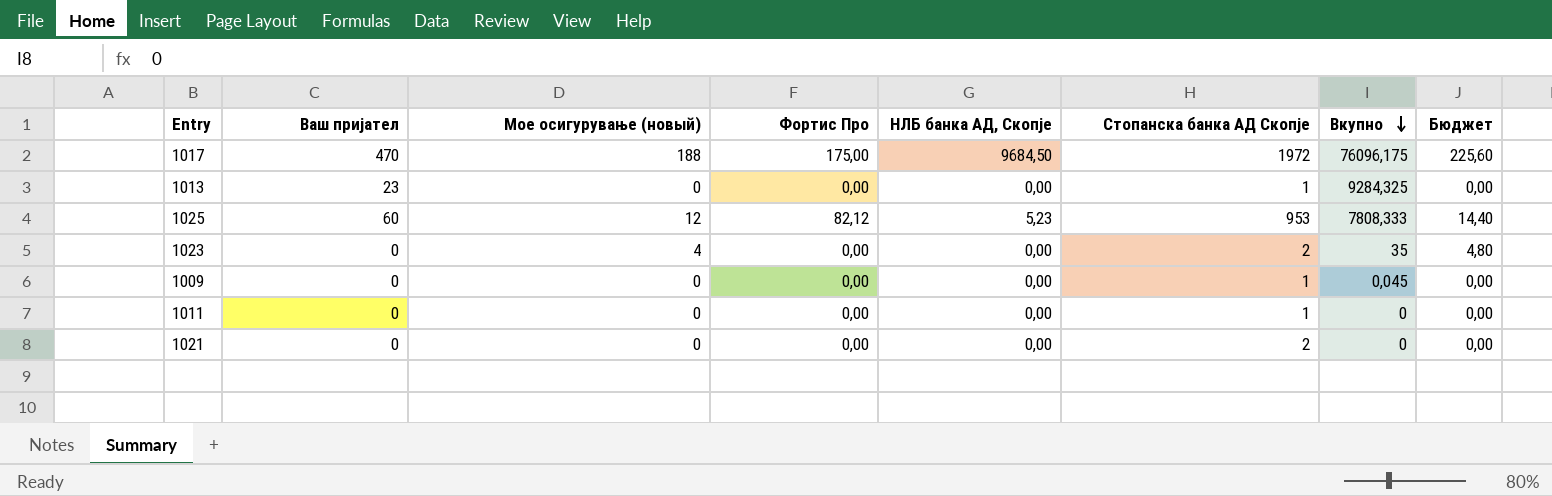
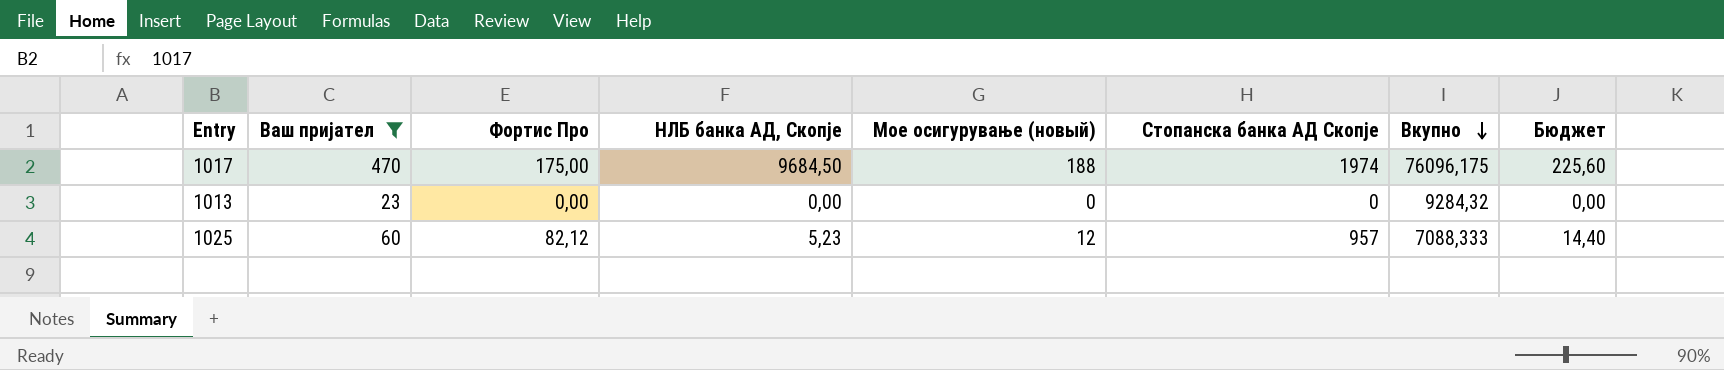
filter: none -> Ваш пријател != 0
column Мое осигурување (новый) | position: 3 -> 5
1017 | Стопанска банка АД Скопје: 1972 -> 1974
1013 | Стопанска банка АД Скопје: 1 -> 0
1013 | Вкупно: 9284,325 -> 9284,32
1025 | Стопанска банка АД Скопје: 953 -> 957
1025 | Вкупно: 7808,333 -> 7088,333

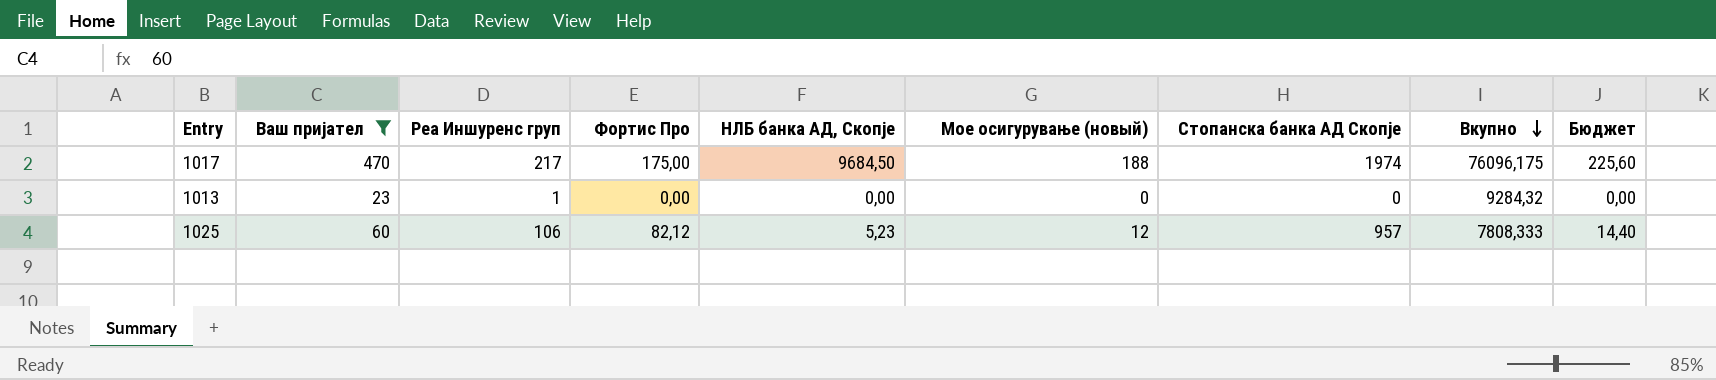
column Реа Иншуренс груп | position: none -> 3
1025 | Вкупно: 7088,333 -> 7808,333

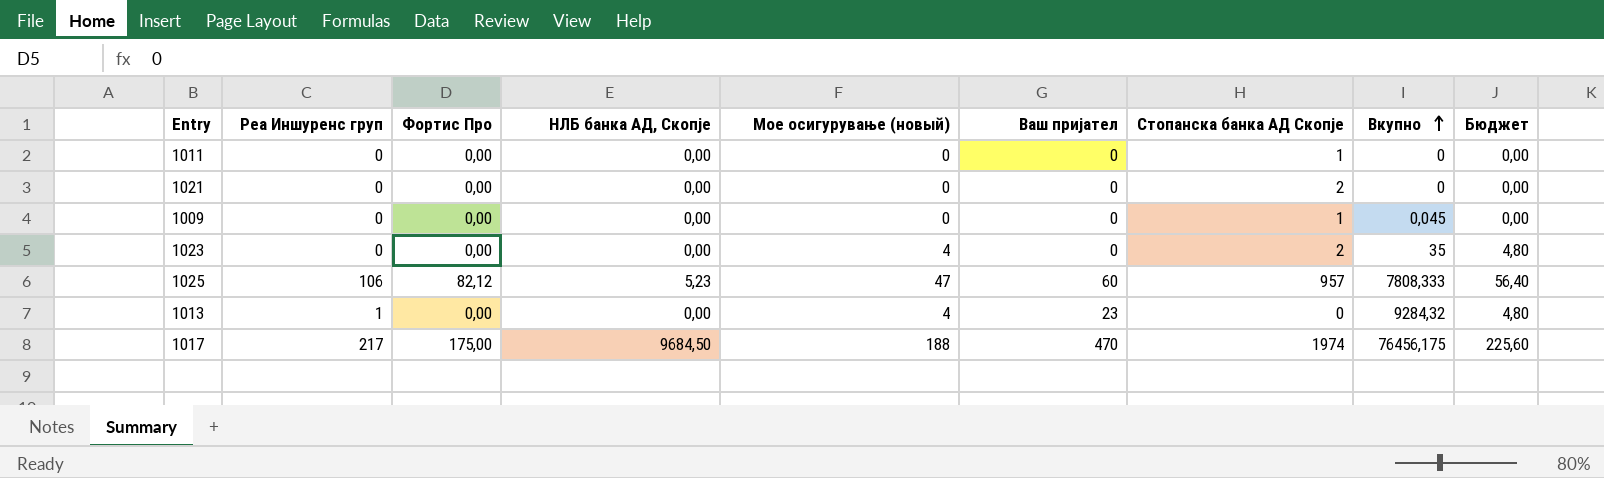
filter: Ваш пријател != 0 -> none
row order: Вкупно descending -> Вкупно ascending
column Ваш пријател | position: 2 -> 6
1025 | Мое осигурување (новый): 12 -> 47
1025 | Бюджет: 14,40 -> 56,40
1013 | Мое осигурување (новый): 0 -> 4
1013 | Бюджет: 0,00 -> 4,80
1017 | Вкупно: 76096,175 -> 76456,175

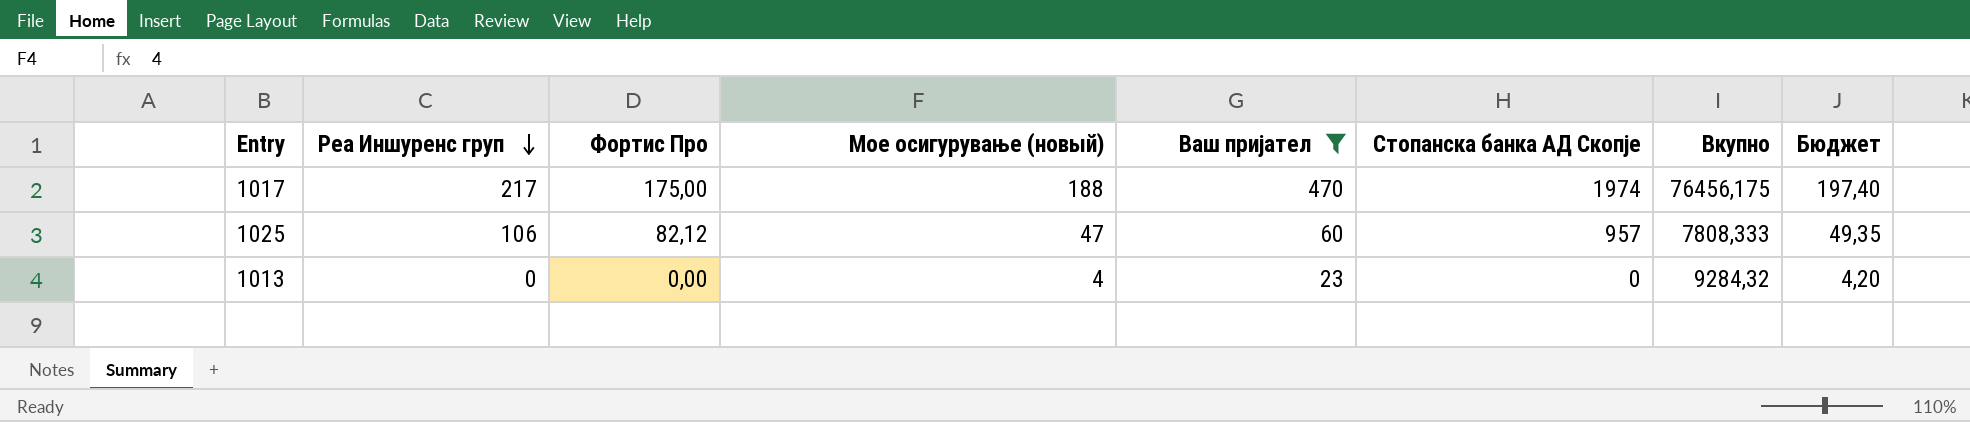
filter: none -> Ваш пријател != 0
row order: Вкупно ascending -> Реа Иншуренс груп descending
column НЛБ банка АД, Скопје | position: 4 -> none
column Бюджет | formula: [Мое осигурување (новый)] * 1,2 -> [Мое осигурување (новый)] * 1,05
1013 | Реа Иншуренс груп: 1 -> 0

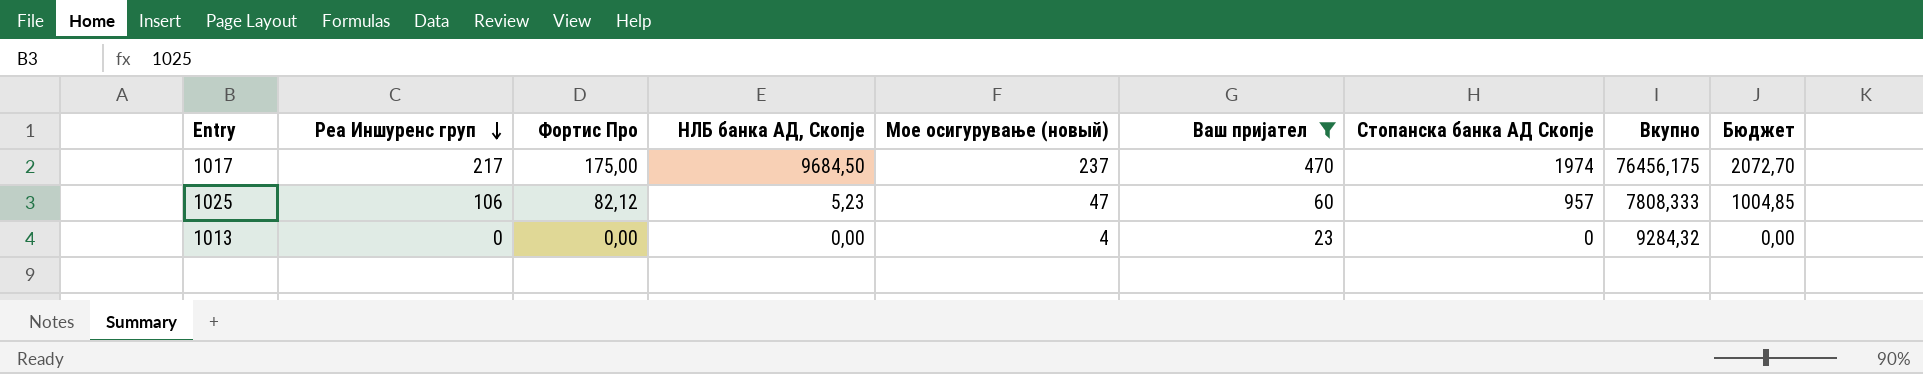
column НЛБ банка АД, Скопје | position: none -> 4
column Бюджет | formula: [Мое осигурување (новый)] * 1,05 -> [Стопанска банка АД Скопје] * 1,05
1017 | Мое осигурување (новый): 188 -> 237

